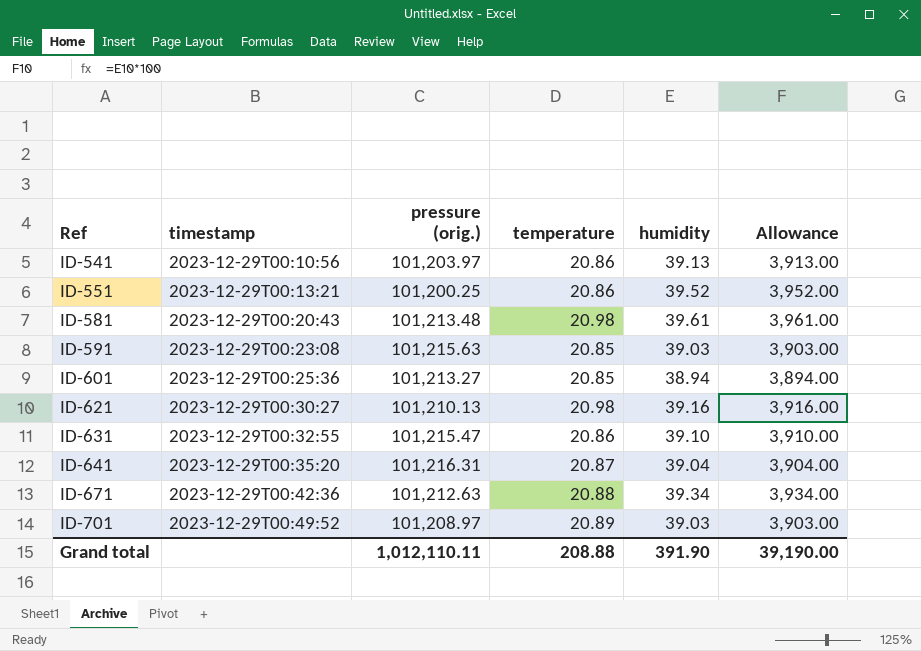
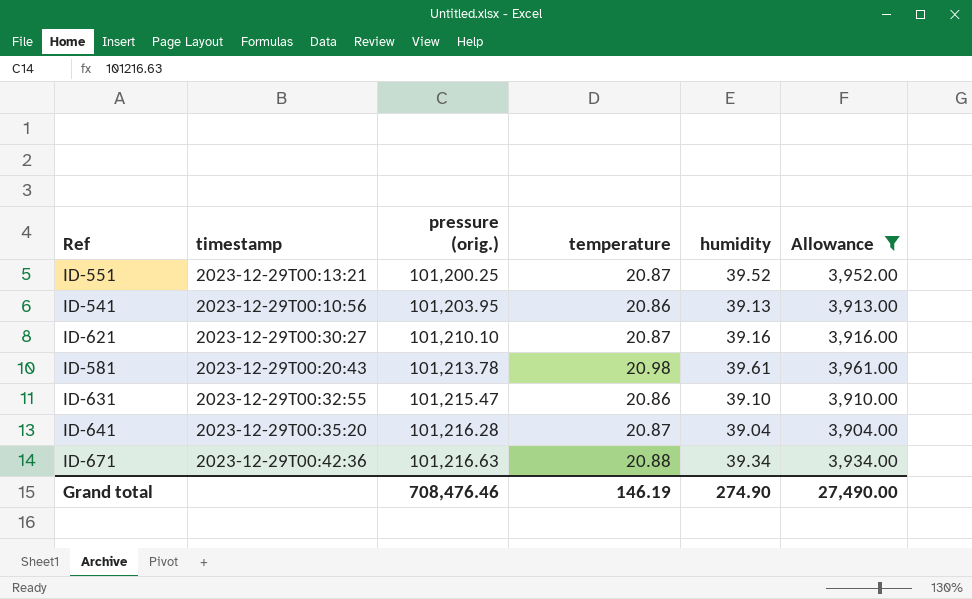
filter: none -> Allowance >= 3,904.00
row order: Ref ascending -> pressure (orig.) ascending
ID-551 | temperature: 20.86 -> 20.87
ID-541 | pressure (orig.): 101,203.97 -> 101,203.95
ID-621 | pressure (orig.): 101,210.13 -> 101,210.10
ID-621 | temperature: 20.98 -> 20.87
ID-581 | pressure (orig.): 101,213.48 -> 101,213.78
ID-641 | pressure (orig.): 101,216.31 -> 101,216.28
ID-671 | pressure (orig.): 101,212.63 -> 101,216.63
Grand total | pressure (orig.): 1,012,110.11 -> 708,476.46
Grand total | temperature: 208.88 -> 146.19
Grand total | humidity: 391.90 -> 274.90
Grand total | Allowance: 39,190.00 -> 27,490.00

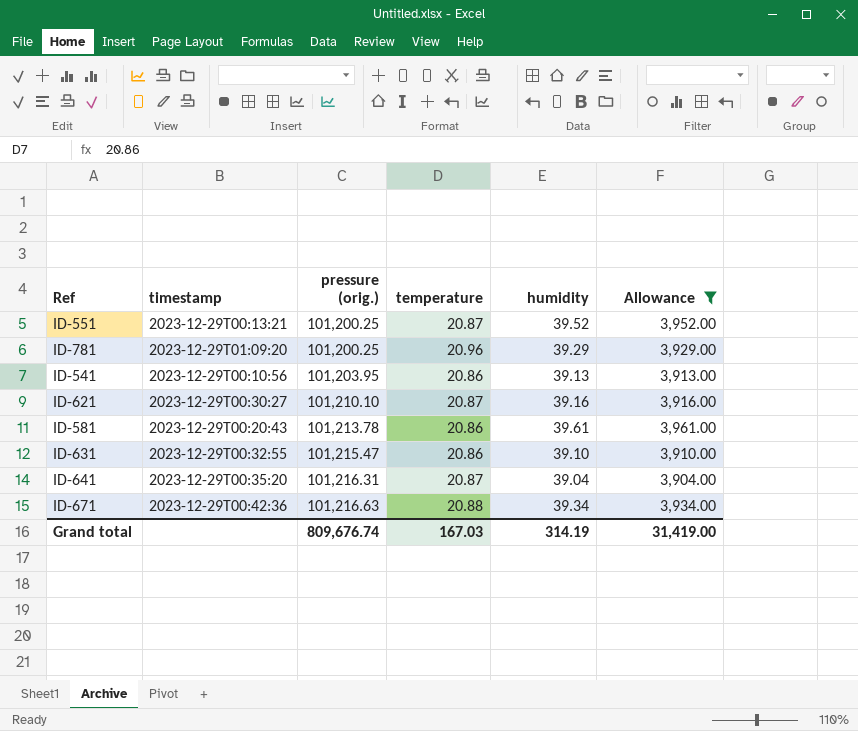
row ID-781: none -> 2023-12-29T01:09:20 | 101,200.25 | 20.96 | 39.29 | 3,929.00
ID-581 | temperature: 20.98 -> 20.86
ID-641 | pressure (orig.): 101,216.28 -> 101,216.31
Grand total | pressure (orig.): 708,476.46 -> 809,676.74
Grand total | temperature: 146.19 -> 167.03
Grand total | humidity: 274.90 -> 314.19
Grand total | Allowance: 27,490.00 -> 31,419.00

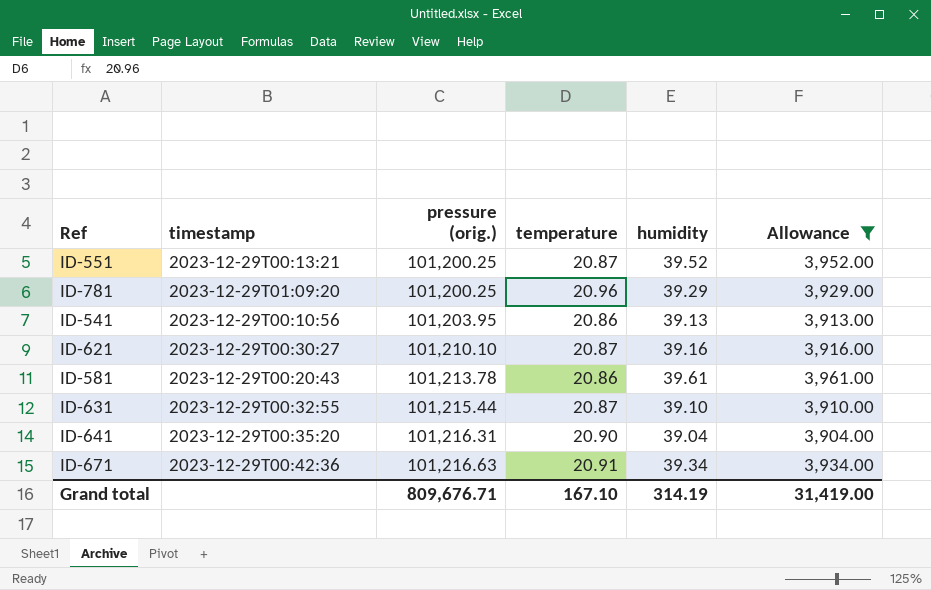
ID-631 | pressure (orig.): 101,215.47 -> 101,215.44
ID-631 | temperature: 20.86 -> 20.87
ID-641 | temperature: 20.87 -> 20.90
ID-671 | temperature: 20.88 -> 20.91
Grand total | pressure (orig.): 809,676.74 -> 809,676.71
Grand total | temperature: 167.03 -> 167.10

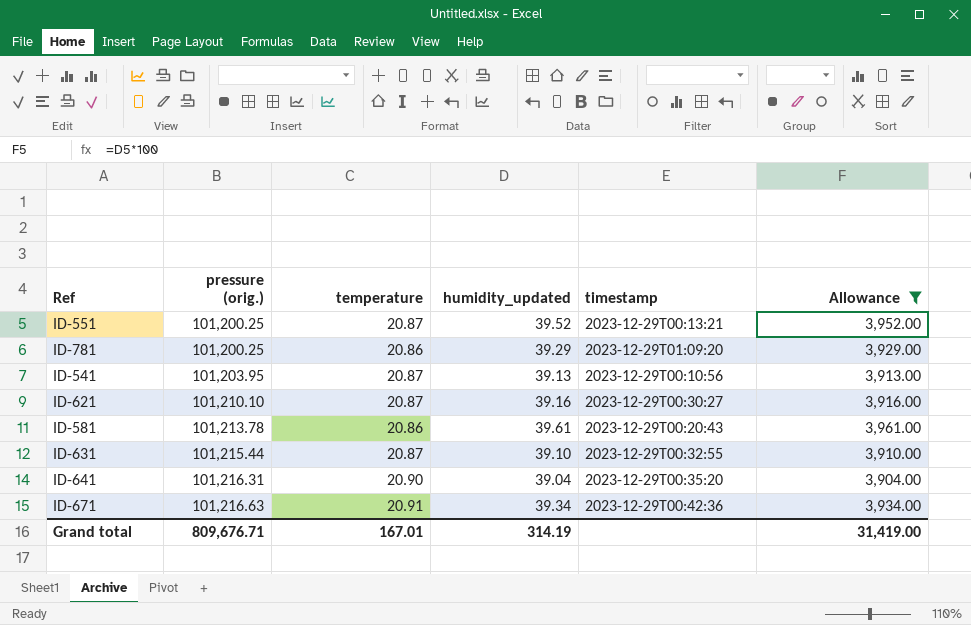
column name: humidity -> humidity_updated
column timestamp | position: 2 -> 5
ID-781 | temperature: 20.96 -> 20.86
ID-541 | temperature: 20.86 -> 20.87
Grand total | temperature: 167.10 -> 167.01

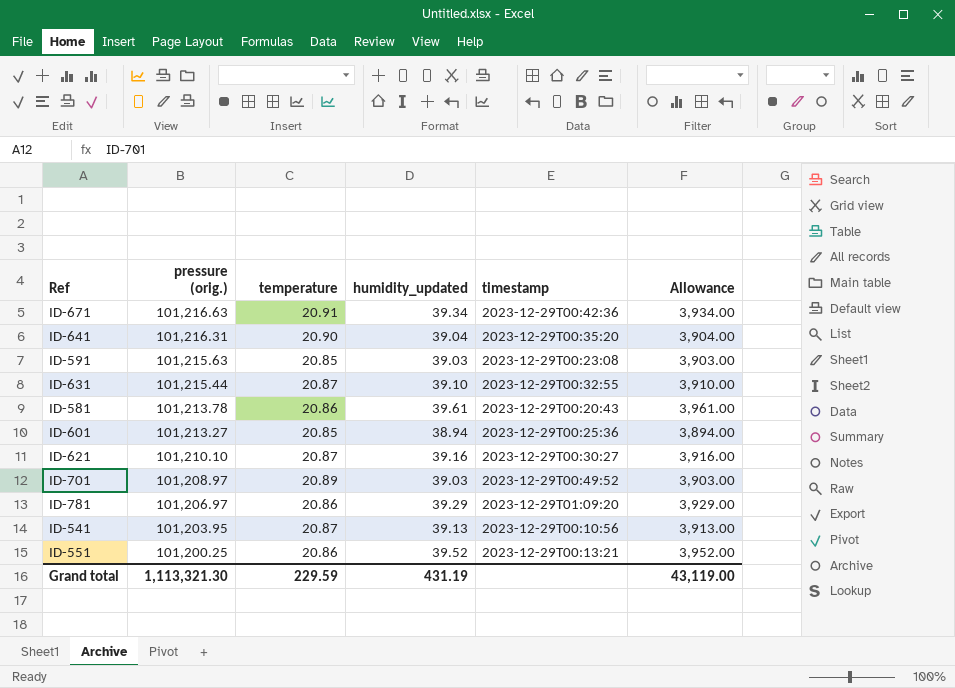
filter: Allowance >= 3,904.00 -> none
row order: pressure (orig.) ascending -> pressure (orig.) descending
ID-781 | pressure (orig.): 101,200.25 -> 101,206.97
ID-551 | temperature: 20.87 -> 20.86
Grand total | pressure (orig.): 809,676.71 -> 1,113,321.30
Grand total | temperature: 167.01 -> 229.59
Grand total | humidity_updated: 314.19 -> 431.19
Grand total | Allowance: 31,419.00 -> 43,119.00

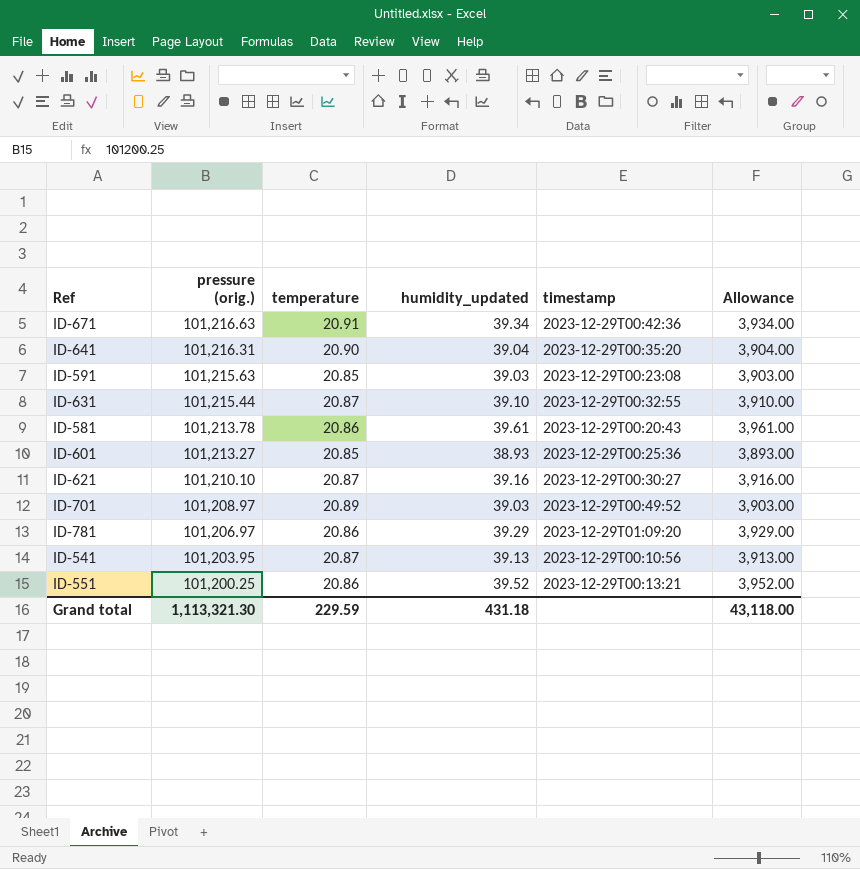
ID-601 | humidity_updated: 38.94 -> 38.93
ID-601 | Allowance: 3,894.00 -> 3,893.00
Grand total | humidity_updated: 431.19 -> 431.18
Grand total | Allowance: 43,119.00 -> 43,118.00

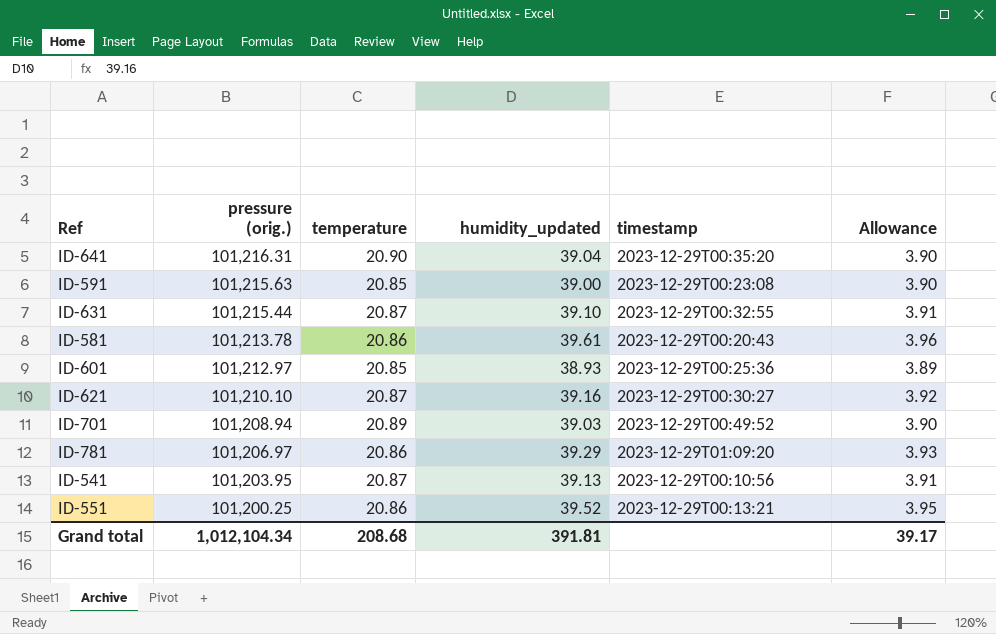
column Allowance | formula: [humidity_updated] * 100 -> [humidity_updated] * 0.1
row ID-671: 101,216.63 | 20.91 | 39.34 | 2023-12-29T00:42:36 | 3,934.00 -> none
ID-591 | humidity_updated: 39.03 -> 39.00
ID-601 | pressure (orig.): 101,213.27 -> 101,212.97
ID-701 | pressure (orig.): 101,208.97 -> 101,208.94
Grand total | pressure (orig.): 1,113,321.30 -> 1,012,104.34
Grand total | temperature: 229.59 -> 208.68
Grand total | humidity_updated: 431.18 -> 391.81
Grand total | Allowance: 43,118.00 -> 39.17

